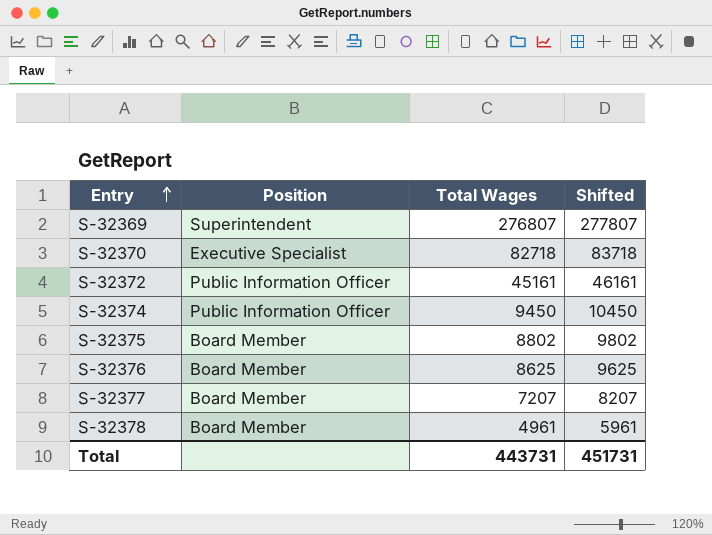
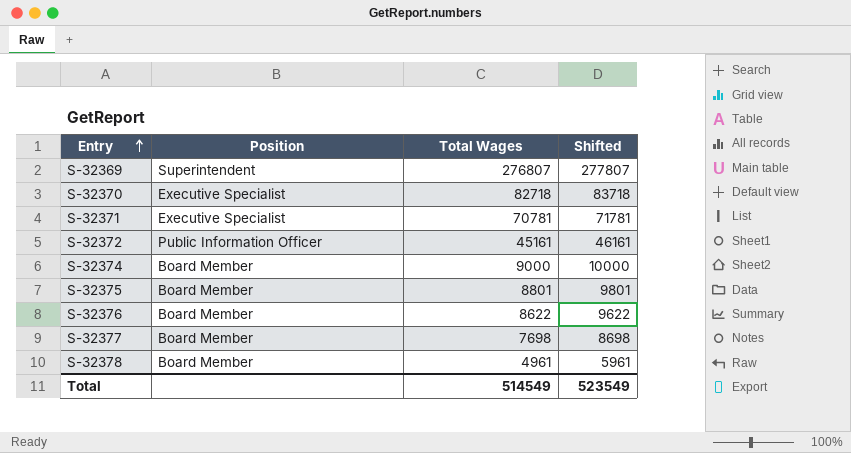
row S-32371: none -> Executive Specialist | 70781 | 71781
S-32374 | Position: Public Information Officer -> Board Member
S-32374 | Total Wages: 9450 -> 9000
S-32374 | Shifted: 10450 -> 10000
S-32375 | Total Wages: 8802 -> 8801
S-32375 | Shifted: 9802 -> 9801
S-32376 | Total Wages: 8625 -> 8622
S-32376 | Shifted: 9625 -> 9622
S-32377 | Total Wages: 7207 -> 7698
S-32377 | Shifted: 8207 -> 8698
Total | Total Wages: 443731 -> 514549
Total | Shifted: 451731 -> 523549

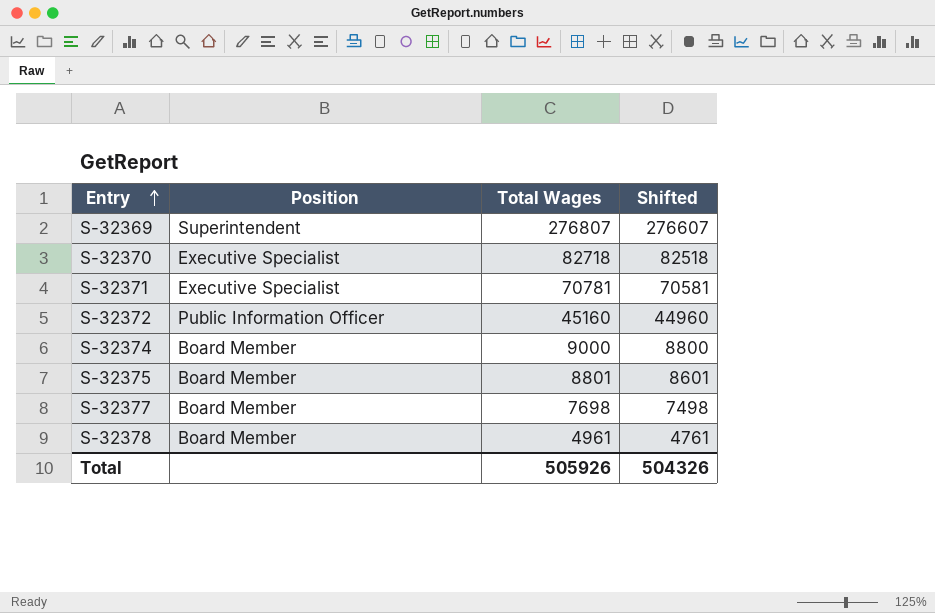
column Shifted | formula: [Total Wages] + 1000 -> [Total Wages] - 200
row S-32376: Board Member | 8622 | 9622 -> none
S-32372 | Total Wages: 45161 -> 45160
Total | Total Wages: 514549 -> 505926
Total | Shifted: 523549 -> 504326

